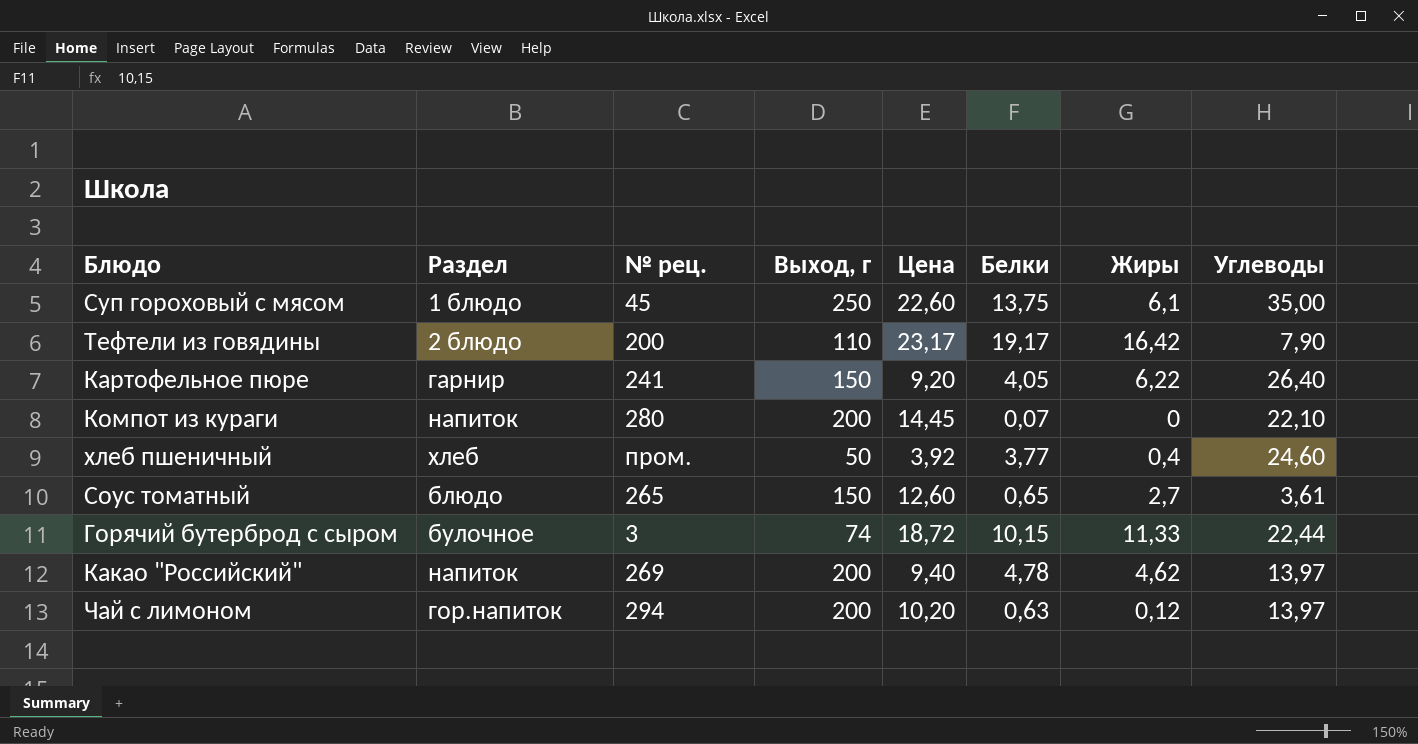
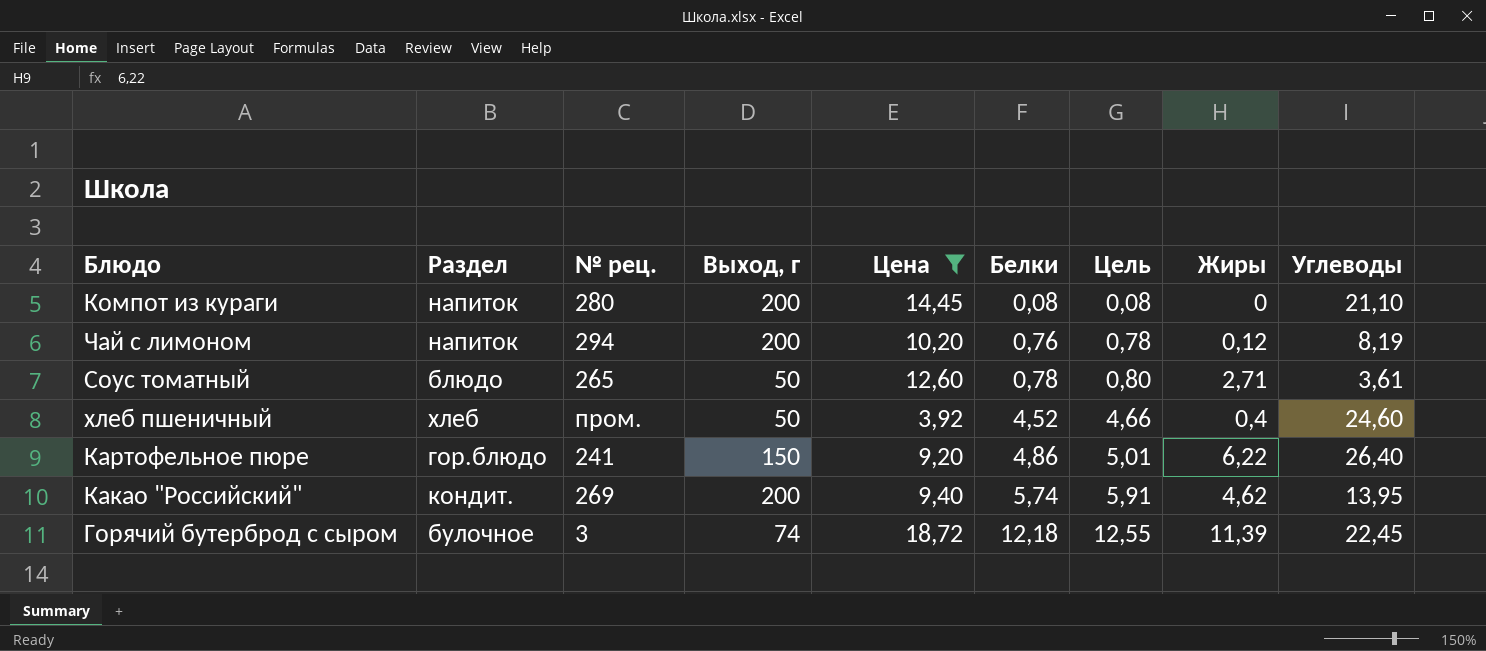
filter: none -> Цена <= 18,72
row order: none -> Белки ascending
column Цель | formula: none -> [Белки] * 1,03
Компот из кураги | Белки: 0,07 -> 0,08
Компот из кураги | Углеводы: 22,10 -> 21,10
Чай с лимоном | Раздел: гор.напиток -> напиток
Чай с лимоном | Белки: 0,63 -> 0,76
Чай с лимоном | Углеводы: 13,97 -> 8,19
Соус томатный | Выход, г: 150 -> 50
Соус томатный | Белки: 0,65 -> 0,78
Соус томатный | Жиры: 2,7 -> 2,71
хлеб пшеничный | Белки: 3,77 -> 4,52
Картофельное пюре | Раздел: гарнир -> гор.блюдо
Картофельное пюре | Белки: 4,05 -> 4,86
Какао "Российский" | Раздел: напиток -> кондит.
Какао "Российский" | Белки: 4,78 -> 5,74
Какао "Российский" | Углеводы: 13,97 -> 13,95
Горячий бутерброд с сыром | Белки: 10,15 -> 12,18
Горячий бутерброд с сыром | Жиры: 11,33 -> 11,39
Горячий бутерброд с сыром | Углеводы: 22,44 -> 22,45

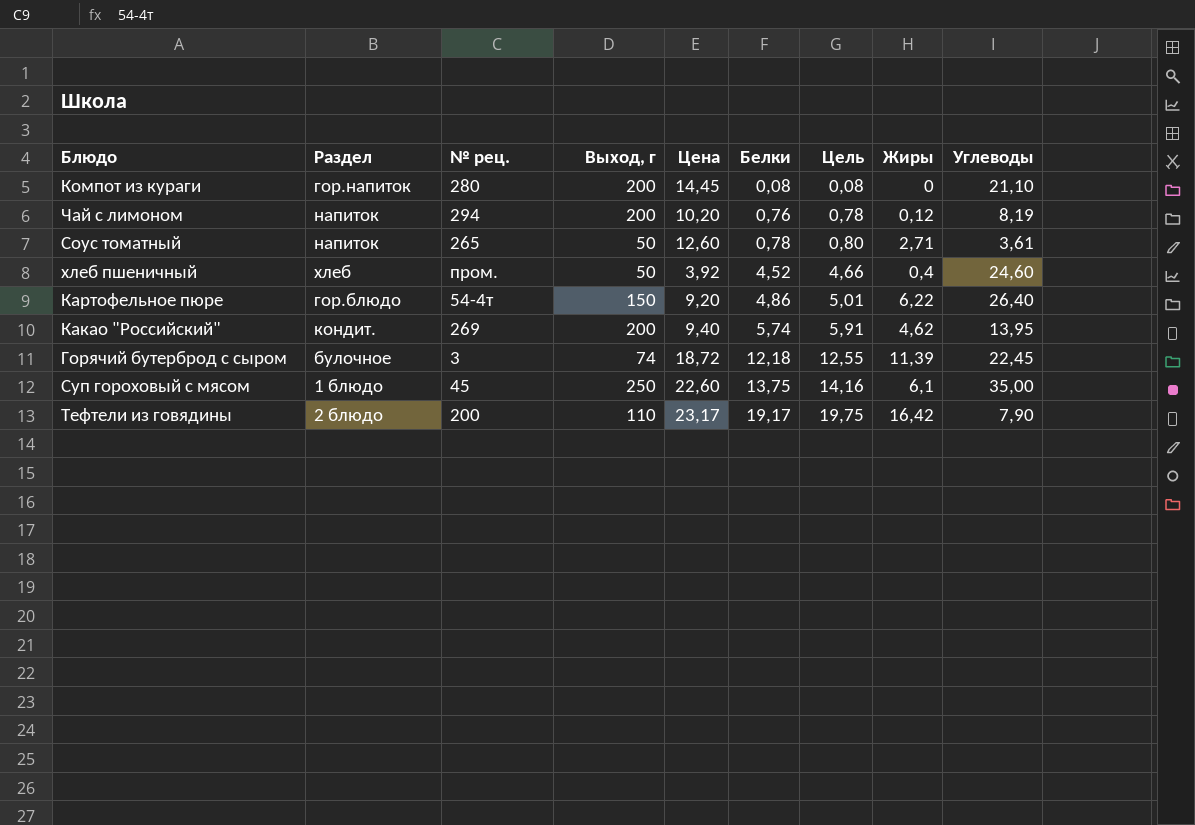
filter: Цена <= 18,72 -> none
Компот из кураги | Раздел: напиток -> гор.напиток
Соус томатный | Раздел: блюдо -> напиток
Картофельное пюре | № рец.: 241 -> 54-4т

